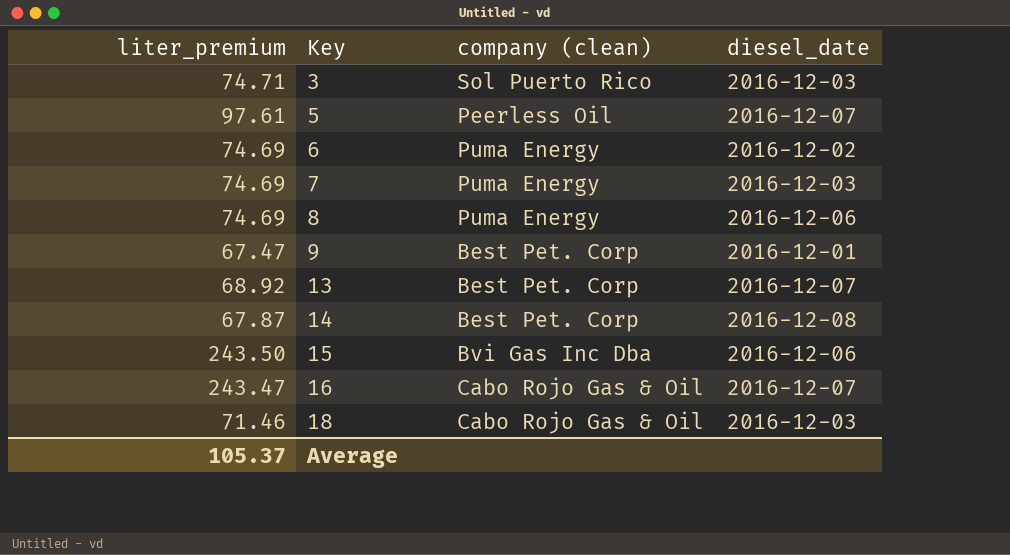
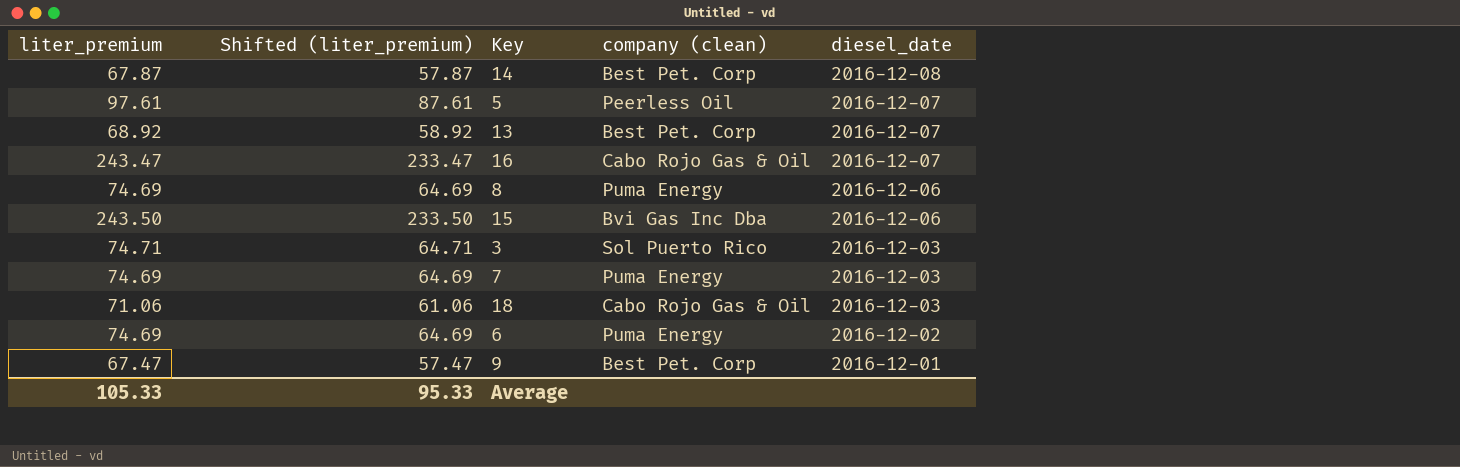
row order: Key ascending -> diesel_date descending
column Shifted (liter_premium) | formula: none -> [liter_premium] - 10
18 | liter_premium: 71.46 -> 71.06
Average | liter_premium: 105.37 -> 105.33

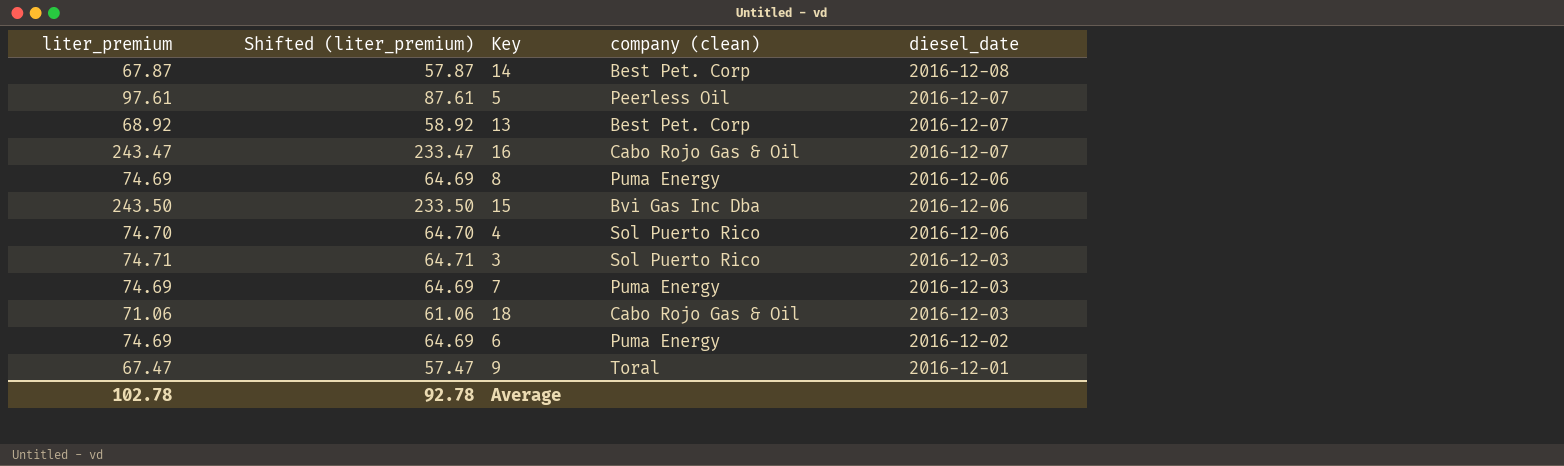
row 4: none -> 74.70 | 64.70 | Sol Puerto Rico | 2016-12-06
9 | company (clean): Best Pet. Corp -> Toral
Average | liter_premium: 105.33 -> 102.78
Average | Shifted (liter_premium): 95.33 -> 92.78

